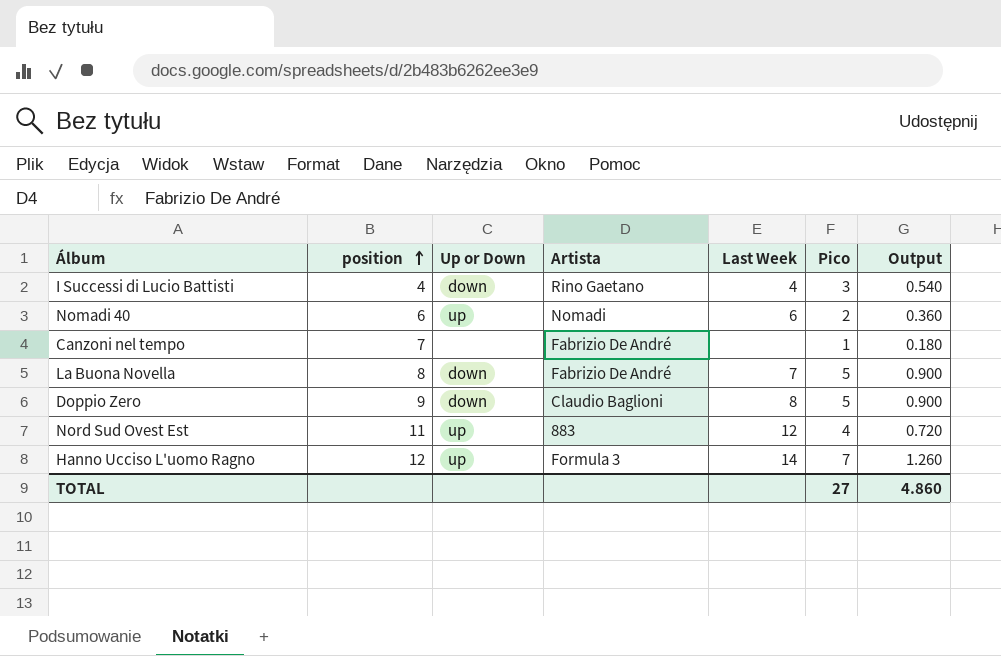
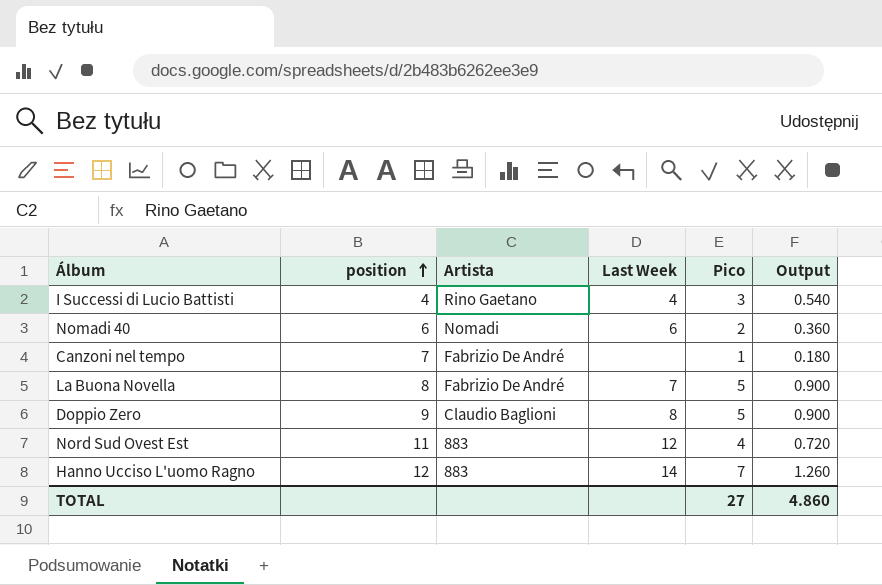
column Up or Down | position: 3 -> none
Hanno Ucciso L'uomo Ragno | Artista: Formula 3 -> 883

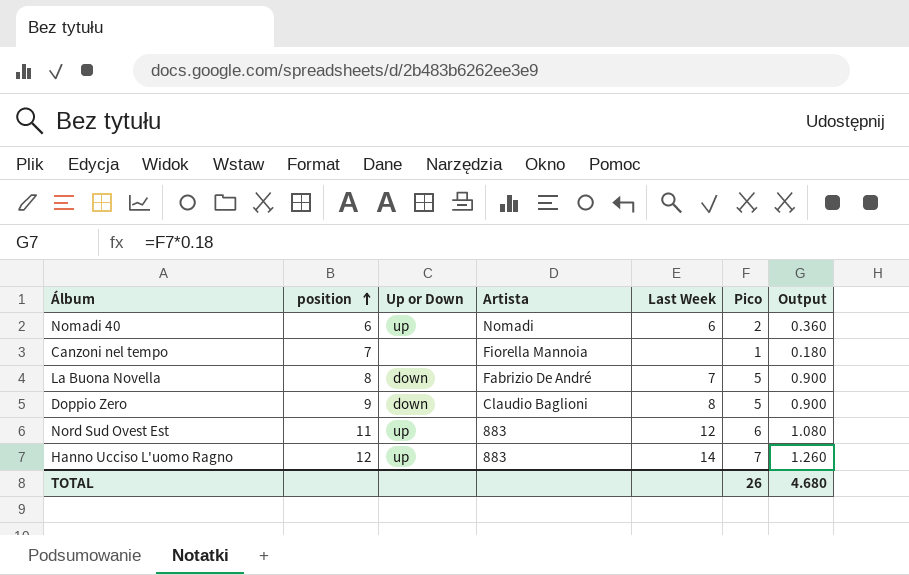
column Up or Down | position: none -> 3
row I Successi di Lucio Battisti: 4 | Rino Gaetano | 4 | 3 | 0.540 -> none
Canzoni nel tempo | Artista: Fabrizio De André -> Fiorella Mannoia
Nord Sud Ovest Est | Pico: 4 -> 6
Nord Sud Ovest Est | Output: 0.720 -> 1.080
TOTAL | Pico: 27 -> 26
TOTAL | Output: 4.860 -> 4.680

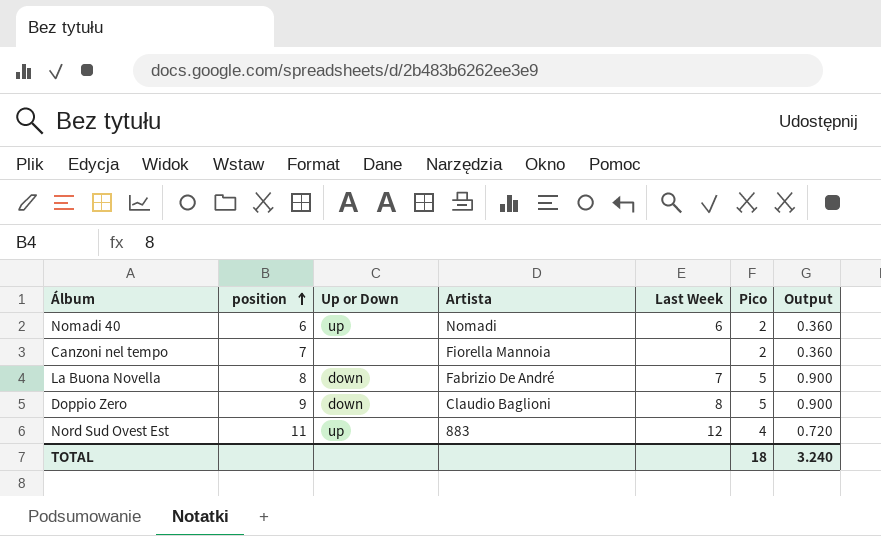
row Hanno Ucciso L'uomo Ragno: 12 | up | 883 | 14 | 7 | 1.260 -> none
Canzoni nel tempo | Pico: 1 -> 2
Canzoni nel tempo | Output: 0.180 -> 0.360
Nord Sud Ovest Est | Pico: 6 -> 4
Nord Sud Ovest Est | Output: 1.080 -> 0.720
TOTAL | Pico: 26 -> 18
TOTAL | Output: 4.680 -> 3.240

